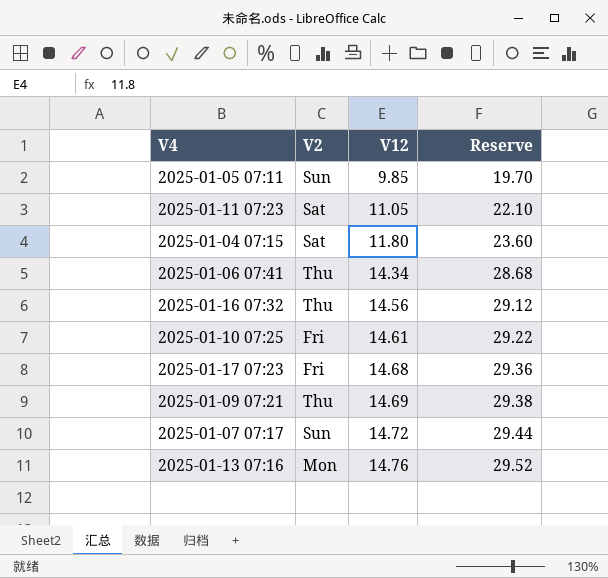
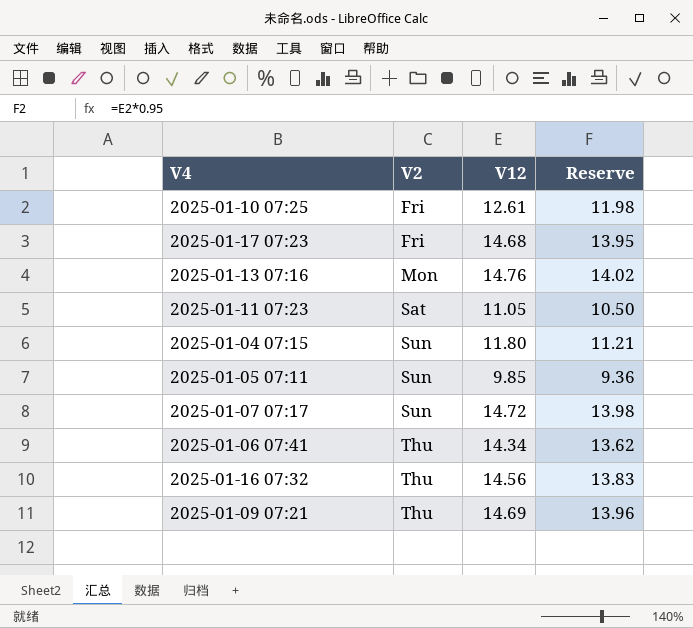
row order: V12 ascending -> V2 ascending
column Reserve | formula: [V12] * 2 -> [V12] * 0.95
2025-01-10 07:25 | V12: 14.61 -> 12.61
2025-01-04 07:15 | V2: Sat -> Sun

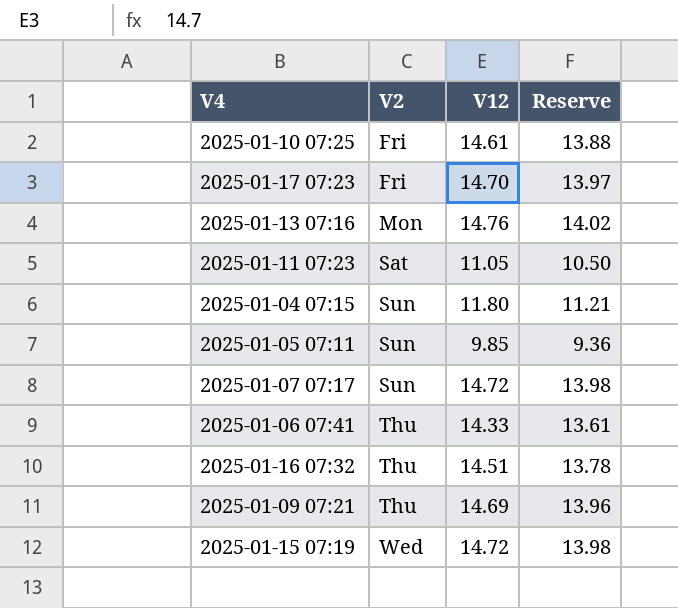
2025-01-10 07:25 | V12: 12.61 -> 14.61
2025-01-10 07:25 | Reserve: 11.98 -> 13.88
2025-01-17 07:23 | V12: 14.68 -> 14.70
2025-01-17 07:23 | Reserve: 13.95 -> 13.97
2025-01-06 07:41 | V12: 14.34 -> 14.33
2025-01-06 07:41 | Reserve: 13.62 -> 13.61
2025-01-16 07:32 | V12: 14.56 -> 14.51
2025-01-16 07:32 | Reserve: 13.83 -> 13.78
row 2025-01-15 07:19: none -> Wed | 14.72 | 13.98

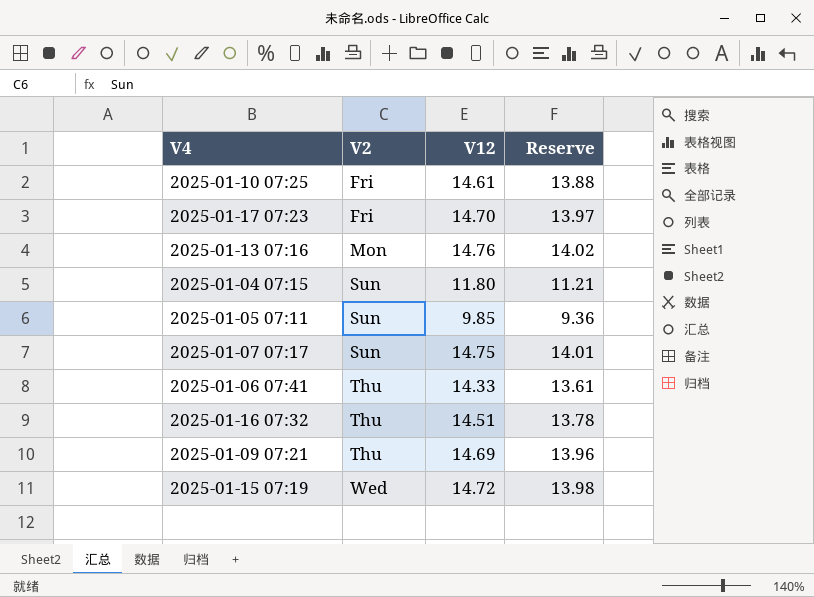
row 2025-01-11 07:23: Sat | 11.05 | 10.50 -> none
2025-01-07 07:17 | V12: 14.72 -> 14.75
2025-01-07 07:17 | Reserve: 13.98 -> 14.01

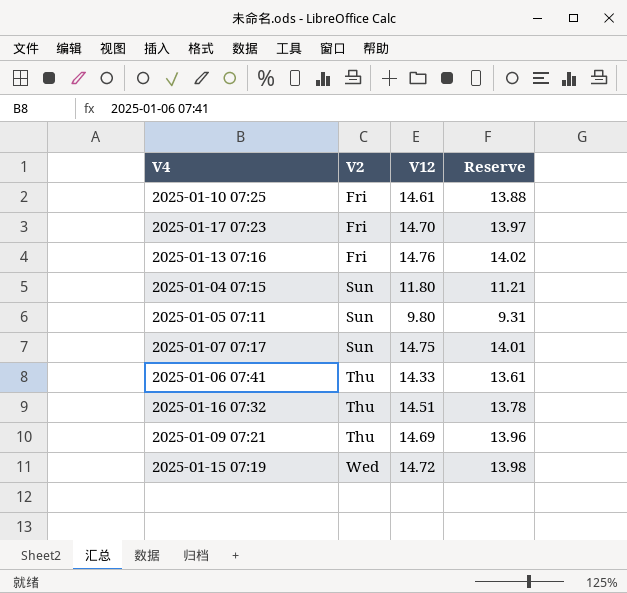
2025-01-13 07:16 | V2: Mon -> Fri
2025-01-05 07:11 | V12: 9.85 -> 9.80
2025-01-05 07:11 | Reserve: 9.36 -> 9.31

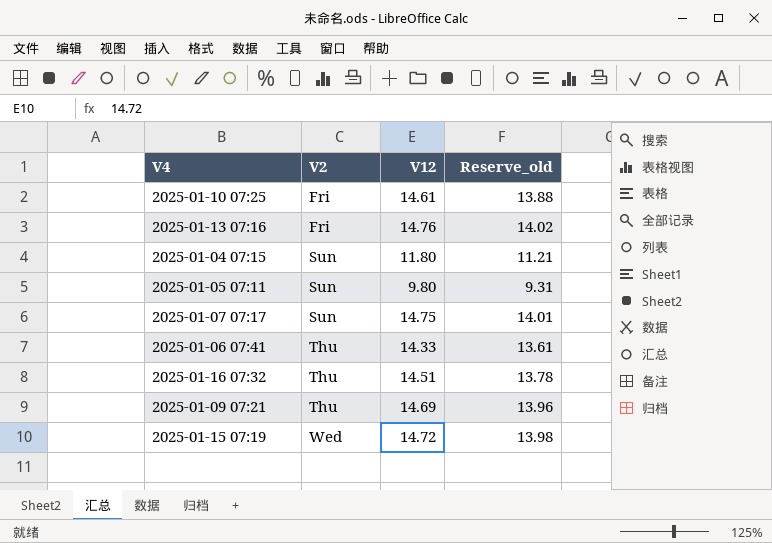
column name: Reserve -> Reserve_old
row 2025-01-17 07:23: Fri | 14.70 | 13.97 -> none

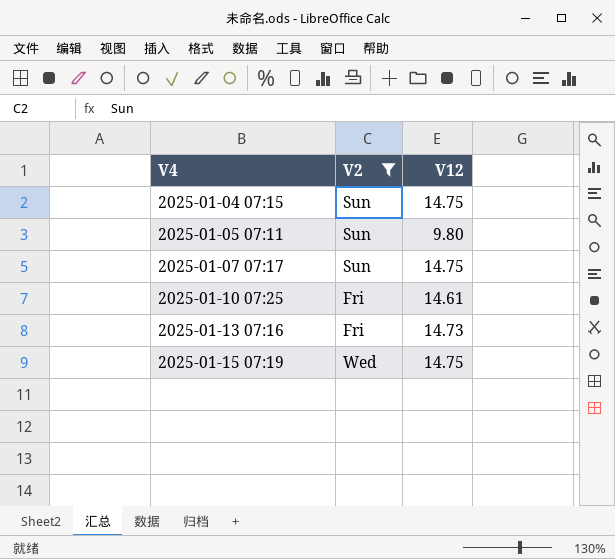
filter: none -> V2 != Thu
row order: V2 ascending -> V4 ascending
column Reserve_old | formula: [V12] * 0.95 -> none
2025-01-04 07:15 | V12: 11.80 -> 14.75
2025-01-13 07:16 | V12: 14.76 -> 14.73
2025-01-15 07:19 | V12: 14.72 -> 14.75

